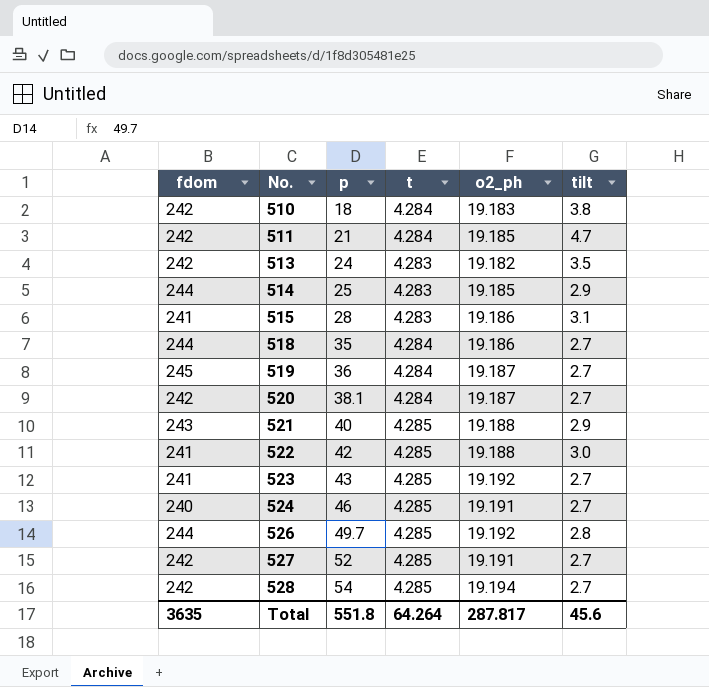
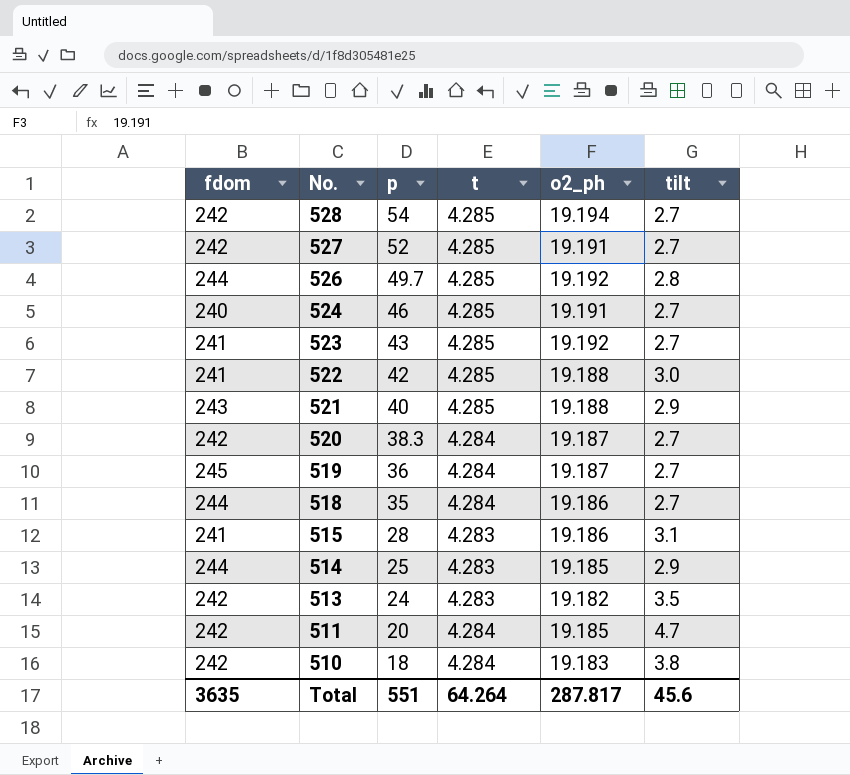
row order: No. ascending -> No. descending
520 | p: 38.1 -> 38.3
511 | p: 21 -> 20
Total | p: 551.8 -> 551

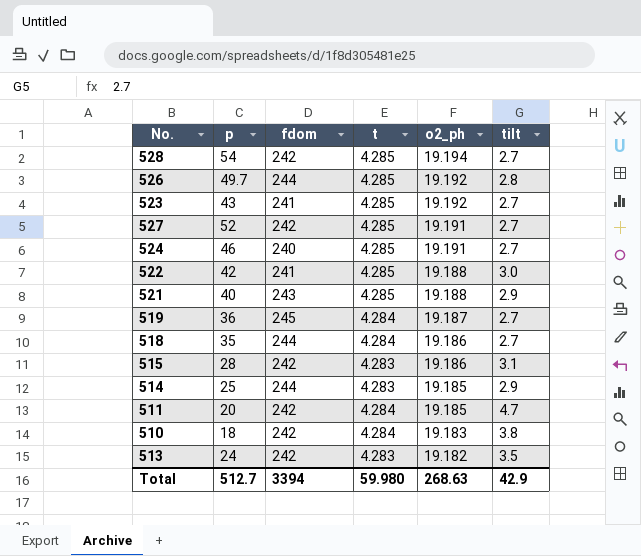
row order: No. descending -> o2_ph descending
column fdom | position: 1 -> 3
row 520: 242 | 38.3 | 4.284 | 19.187 | 2.7 -> none
515 | fdom: 241 -> 242
Total | p: 551 -> 512.7
Total | fdom: 3635 -> 3394
Total | t: 64.264 -> 59.980
Total | o2_ph: 287.817 -> 268.63
Total | tilt: 45.6 -> 42.9

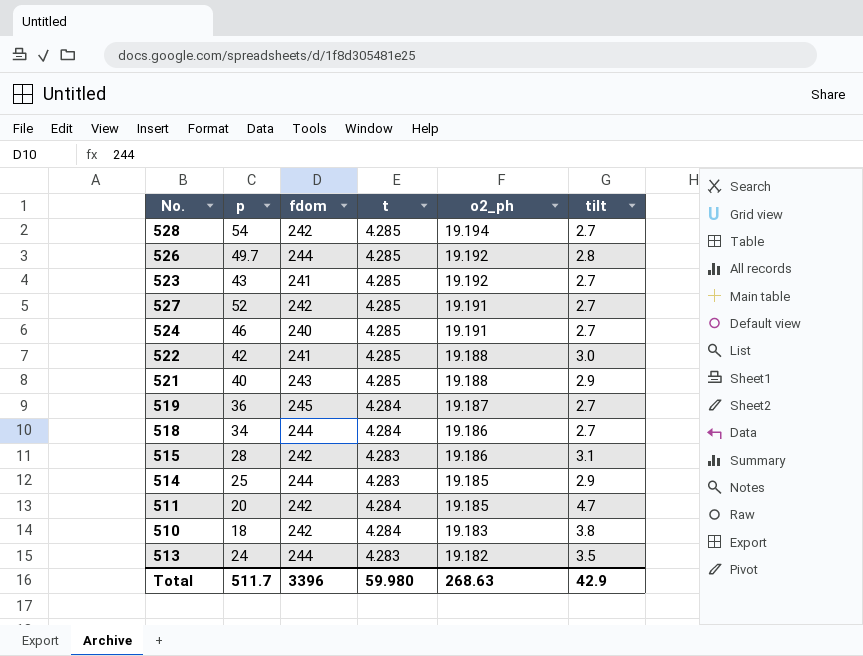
518 | p: 35 -> 34
513 | fdom: 242 -> 244
Total | p: 512.7 -> 511.7
Total | fdom: 3394 -> 3396

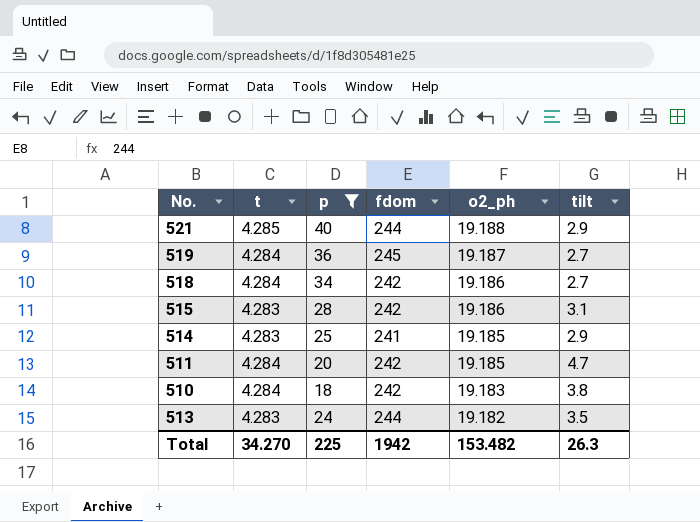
filter: none -> p <= 40
column t | position: 4 -> 2
521 | fdom: 243 -> 244
518 | fdom: 244 -> 242
514 | fdom: 244 -> 241
Total | t: 59.980 -> 34.270
Total | p: 511.7 -> 225
Total | fdom: 3396 -> 1942
Total | o2_ph: 268.63 -> 153.482
Total | tilt: 42.9 -> 26.3

